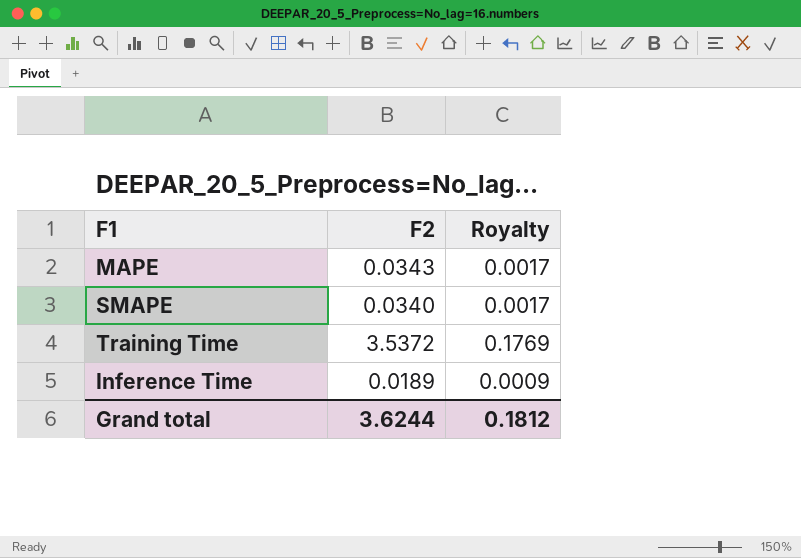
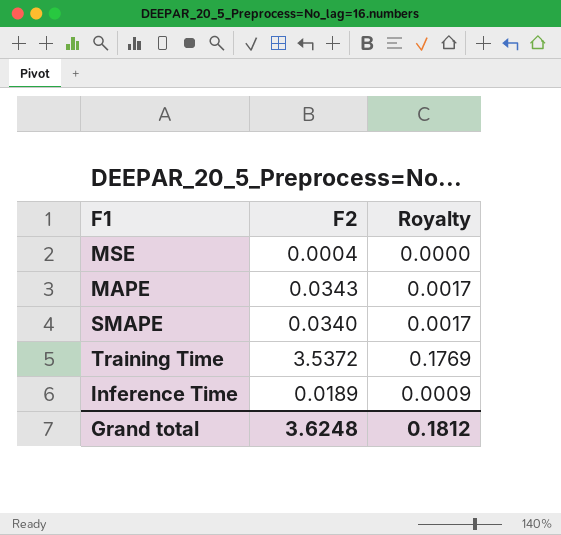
row MSE: none -> 0.0004 | 0.0000
Grand total | F2: 3.6244 -> 3.6248

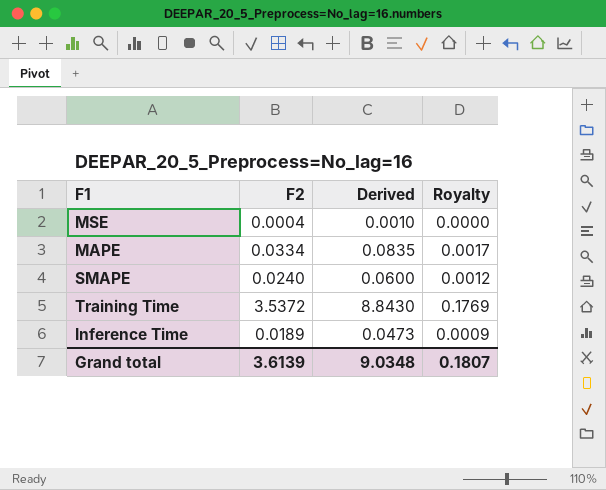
column Derived | formula: none -> [F2] * 2.5
MAPE | F2: 0.0343 -> 0.0334
SMAPE | F2: 0.0340 -> 0.0240
SMAPE | Royalty: 0.0017 -> 0.0012
Grand total | F2: 3.6248 -> 3.6139
Grand total | Royalty: 0.1812 -> 0.1807

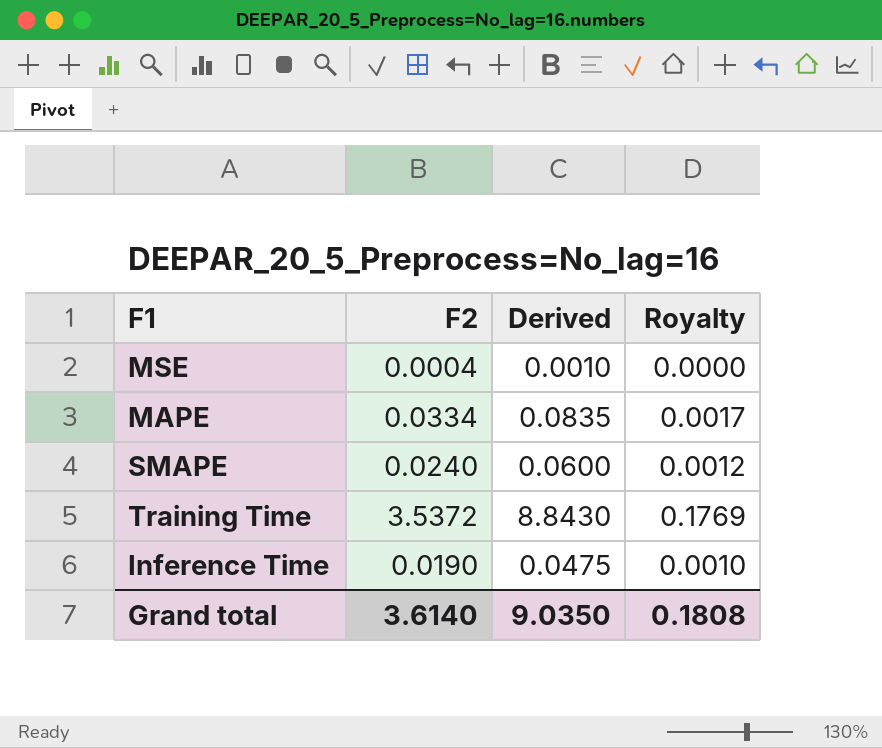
Inference Time | F2: 0.0189 -> 0.0190
Inference Time | Derived: 0.0473 -> 0.0475
Inference Time | Royalty: 0.0009 -> 0.0010
Grand total | F2: 3.6139 -> 3.6140
Grand total | Derived: 9.0348 -> 9.0350
Grand total | Royalty: 0.1807 -> 0.1808

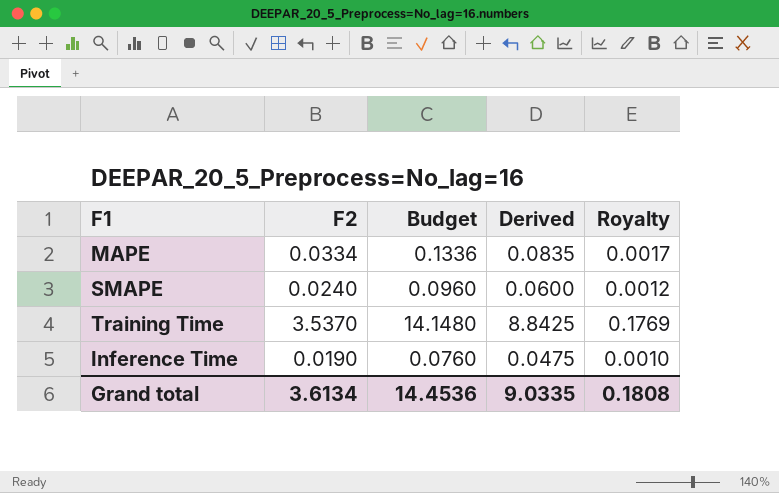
column Budget | formula: none -> [F2] * 4
row MSE: 0.0004 | 0.0010 | 0.0000 -> none
Training Time | F2: 3.5372 -> 3.5370
Training Time | Derived: 8.8430 -> 8.8425
Grand total | F2: 3.6140 -> 3.6134
Grand total | Derived: 9.0350 -> 9.0335

